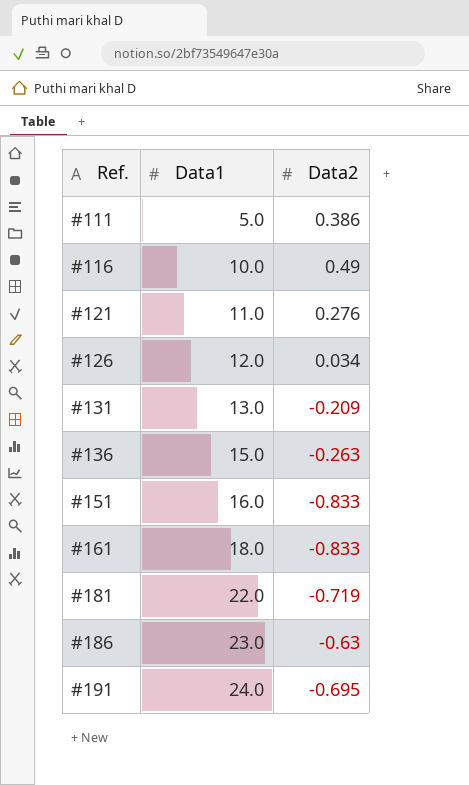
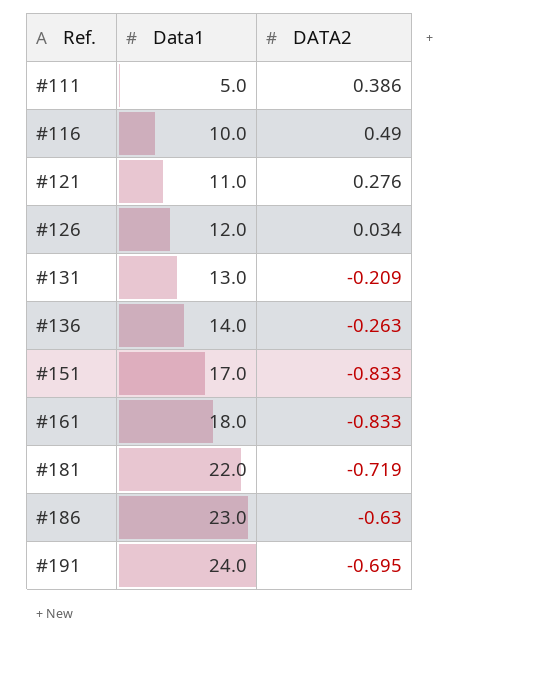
column name: Data2 -> DATA2
#136 | Data1: 15.0 -> 14.0
#151 | Data1: 16.0 -> 17.0

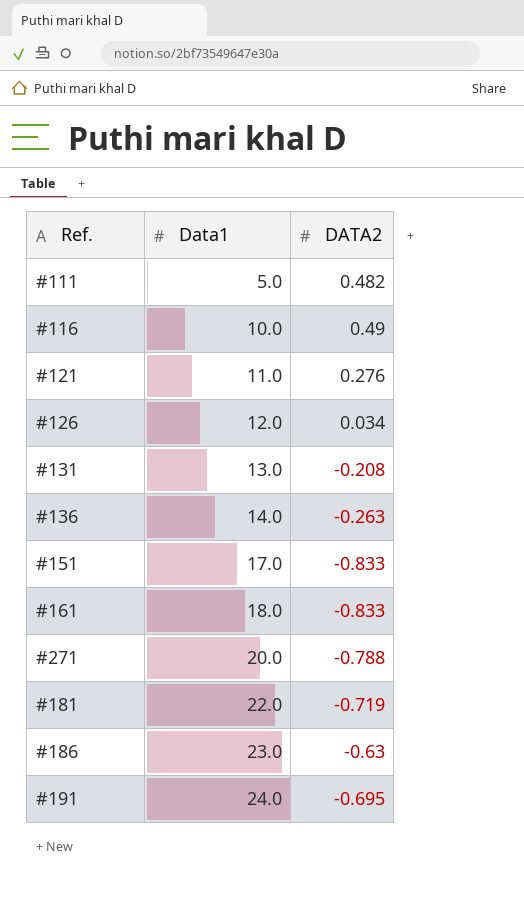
#111 | DATA2: 0.386 -> 0.482
#131 | DATA2: -0.209 -> -0.208
row #271: none -> 20.0 | -0.788

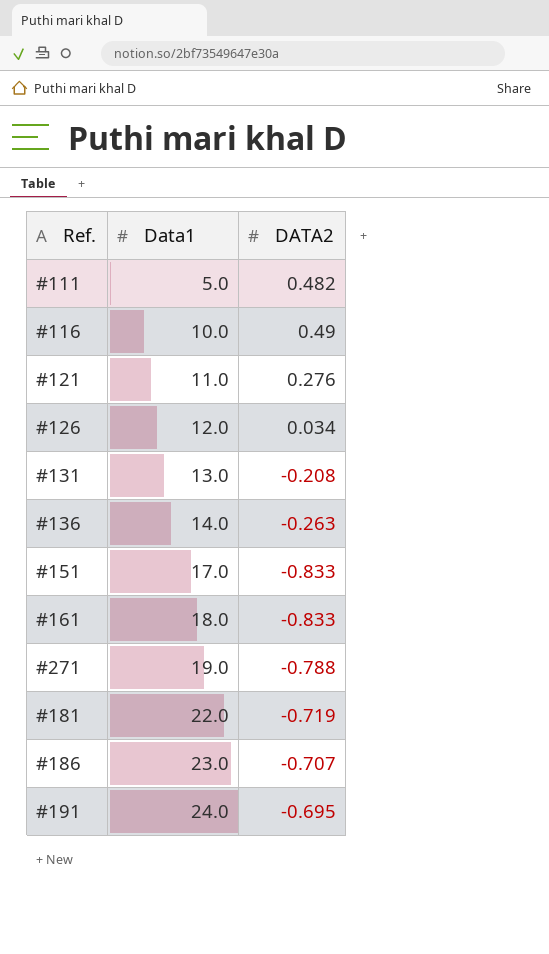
#271 | Data1: 20.0 -> 19.0
#186 | DATA2: -0.63 -> -0.707

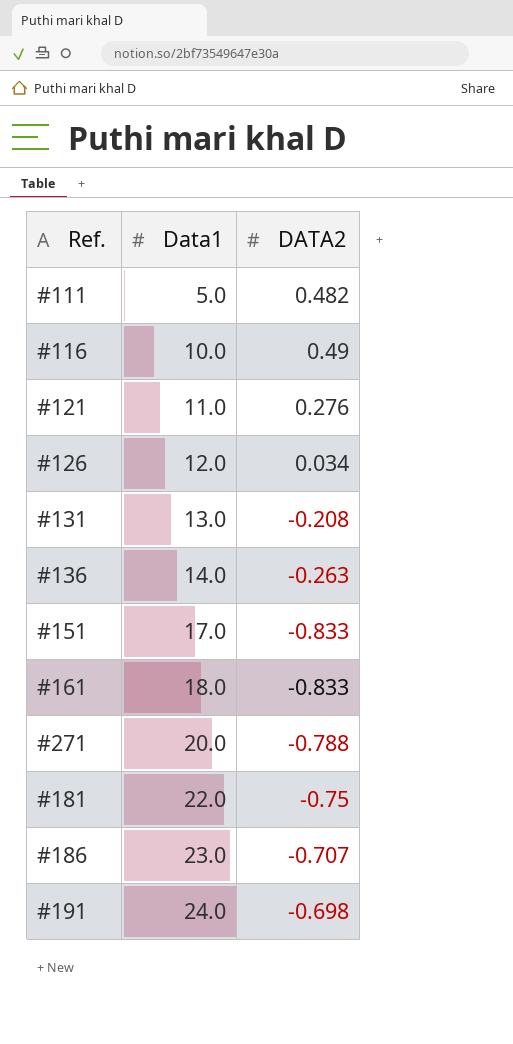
#271 | Data1: 19.0 -> 20.0
#181 | DATA2: -0.719 -> -0.75
#191 | DATA2: -0.695 -> -0.698

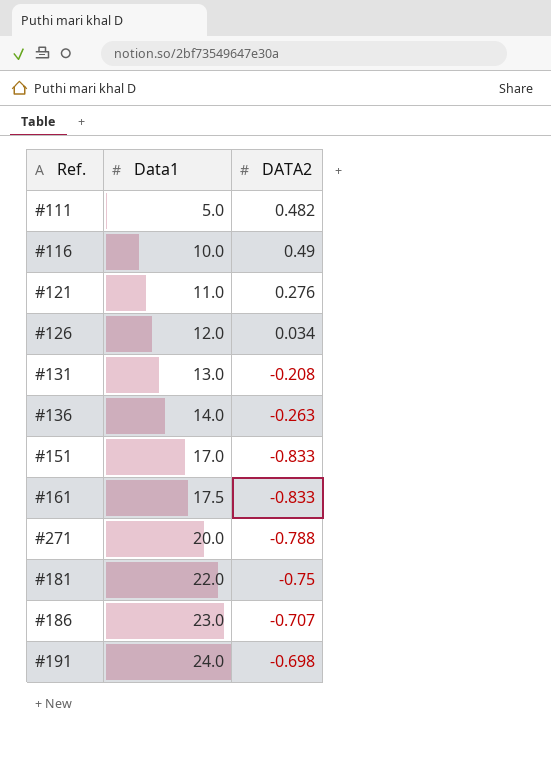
#161 | Data1: 18.0 -> 17.5

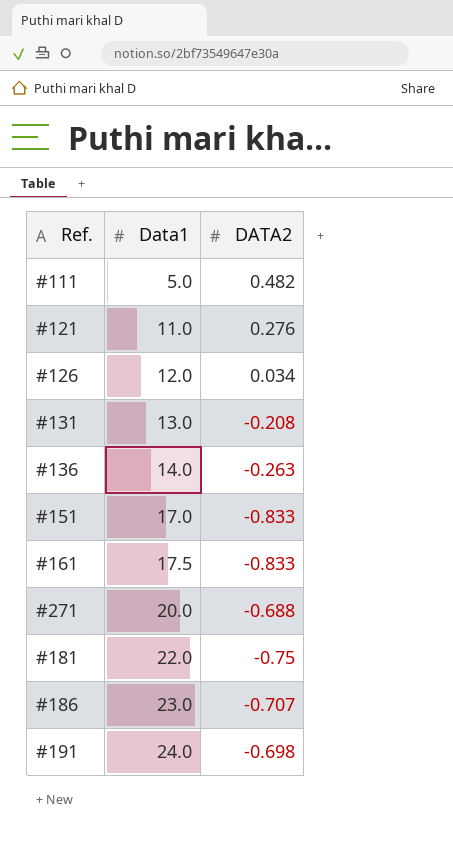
row #116: 10.0 | 0.49 -> none
#271 | DATA2: -0.788 -> -0.688

